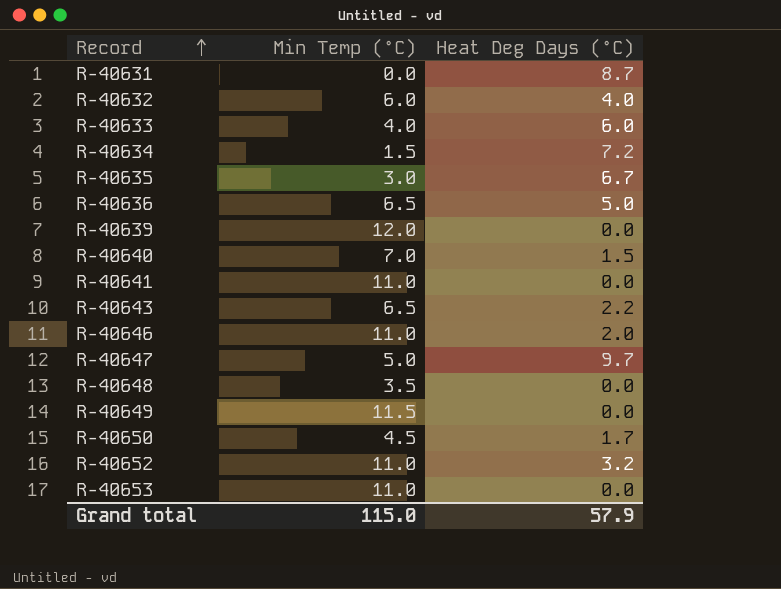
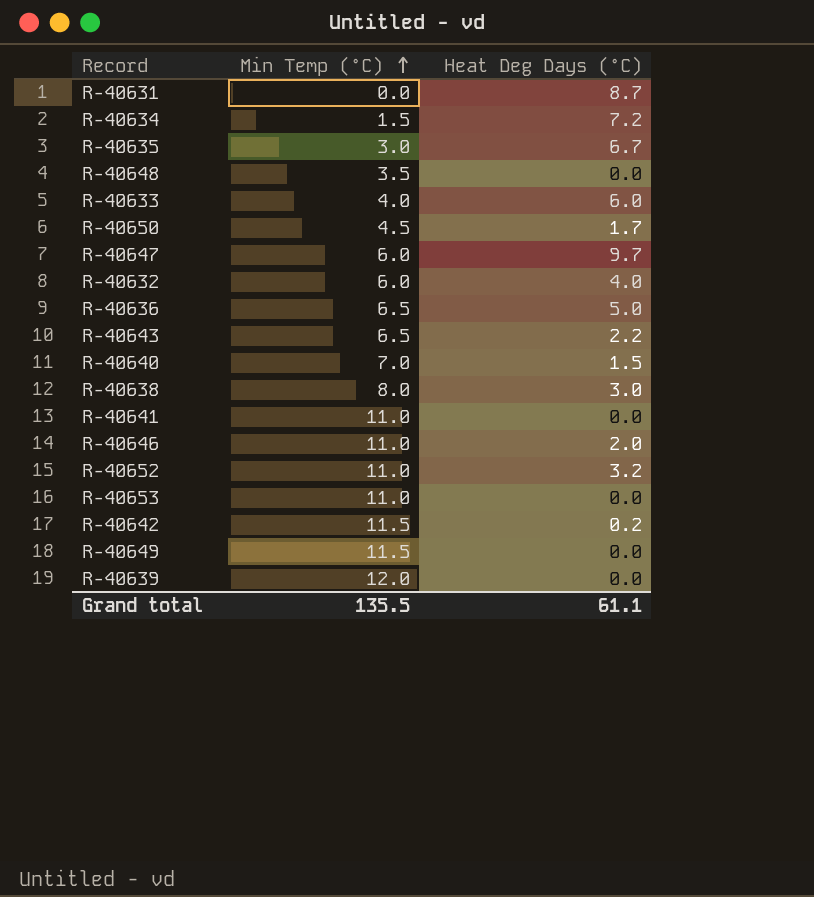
row order: Record ascending -> Min Temp (°C) ascending
R-40647 | Min Temp (°C): 5.0 -> 6.0
row R-40638: none -> 8.0 | 3.0
row R-40642: none -> 11.5 | 0.2
Grand total | Min Temp (°C): 115.0 -> 135.5
Grand total | Heat Deg Days (°C): 57.9 -> 61.1

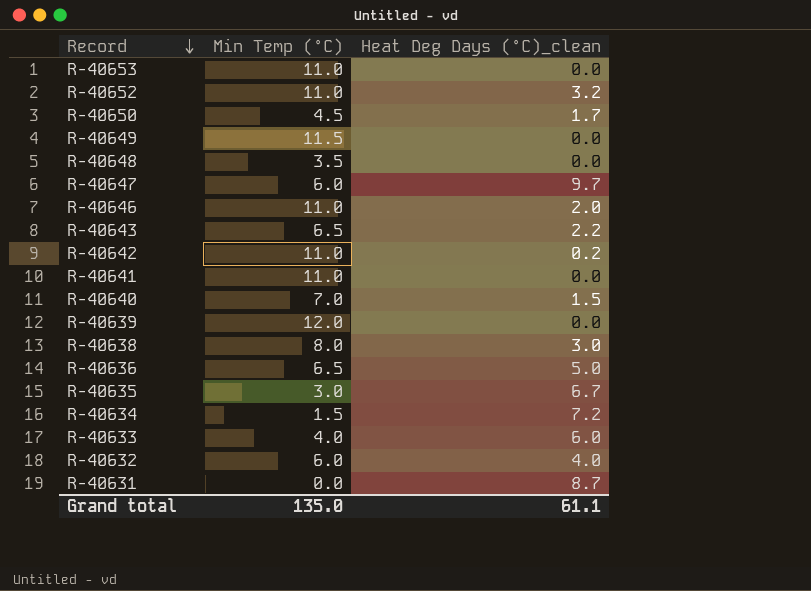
row order: Min Temp (°C) ascending -> Record descending
column name: Heat Deg Days (°C) -> Heat Deg Days (°C)_clean
R-40642 | Min Temp (°C): 11.5 -> 11.0
Grand total | Min Temp (°C): 135.5 -> 135.0

